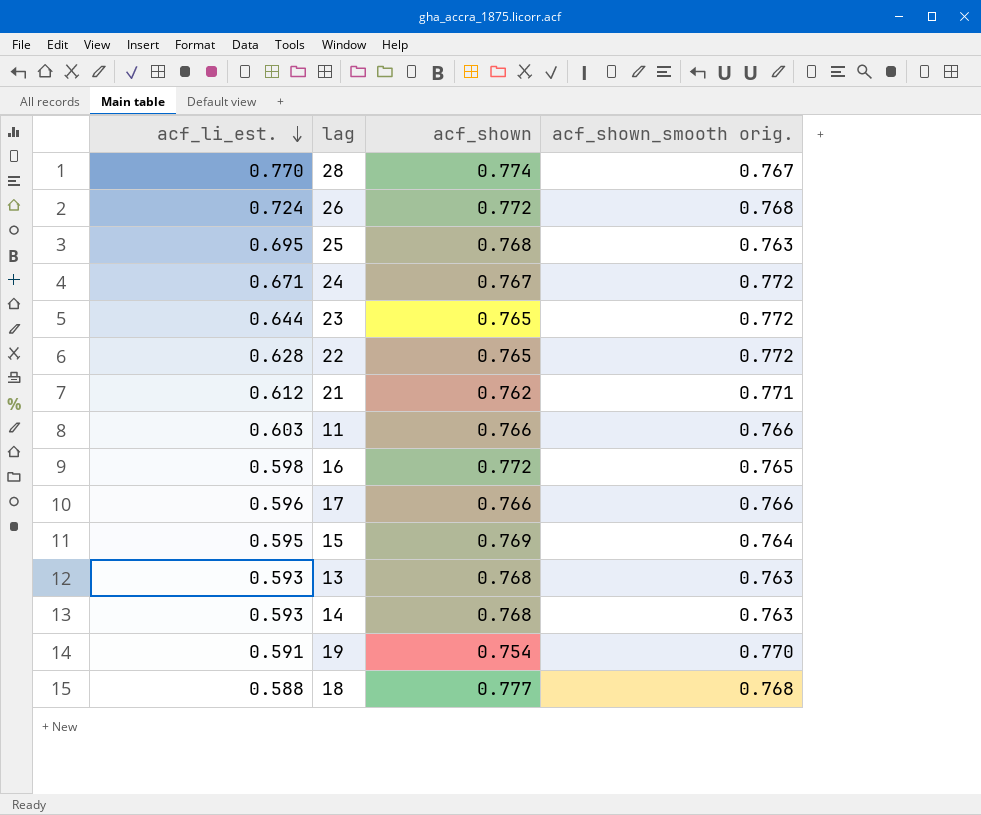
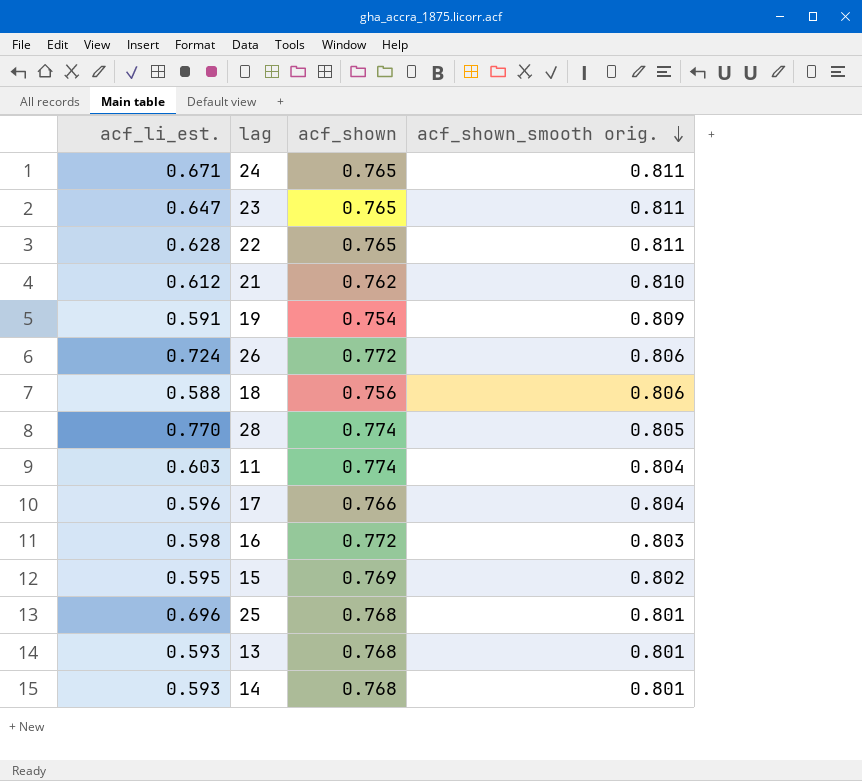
row order: acf_li_est. descending -> acf_shown_smooth orig. descending
24 | acf_shown: 0.767 -> 0.765
24 | acf_shown_smooth orig.: 0.772 -> 0.811
23 | acf_li_est.: 0.644 -> 0.647
23 | acf_shown_smooth orig.: 0.772 -> 0.811
22 | acf_shown_smooth orig.: 0.772 -> 0.811
21 | acf_shown_smooth orig.: 0.771 -> 0.810
19 | acf_shown_smooth orig.: 0.770 -> 0.809
26 | acf_shown_smooth orig.: 0.768 -> 0.806
18 | acf_shown: 0.777 -> 0.756
18 | acf_shown_smooth orig.: 0.768 -> 0.806
28 | acf_shown_smooth orig.: 0.767 -> 0.805
11 | acf_shown: 0.766 -> 0.774
11 | acf_shown_smooth orig.: 0.766 -> 0.804
17 | acf_shown_smooth orig.: 0.766 -> 0.804
16 | acf_shown_smooth orig.: 0.765 -> 0.803
15 | acf_shown_smooth orig.: 0.764 -> 0.802
25 | acf_li_est.: 0.695 -> 0.696
25 | acf_shown_smooth orig.: 0.763 -> 0.801
13 | acf_shown_smooth orig.: 0.763 -> 0.801
14 | acf_shown_smooth orig.: 0.763 -> 0.801

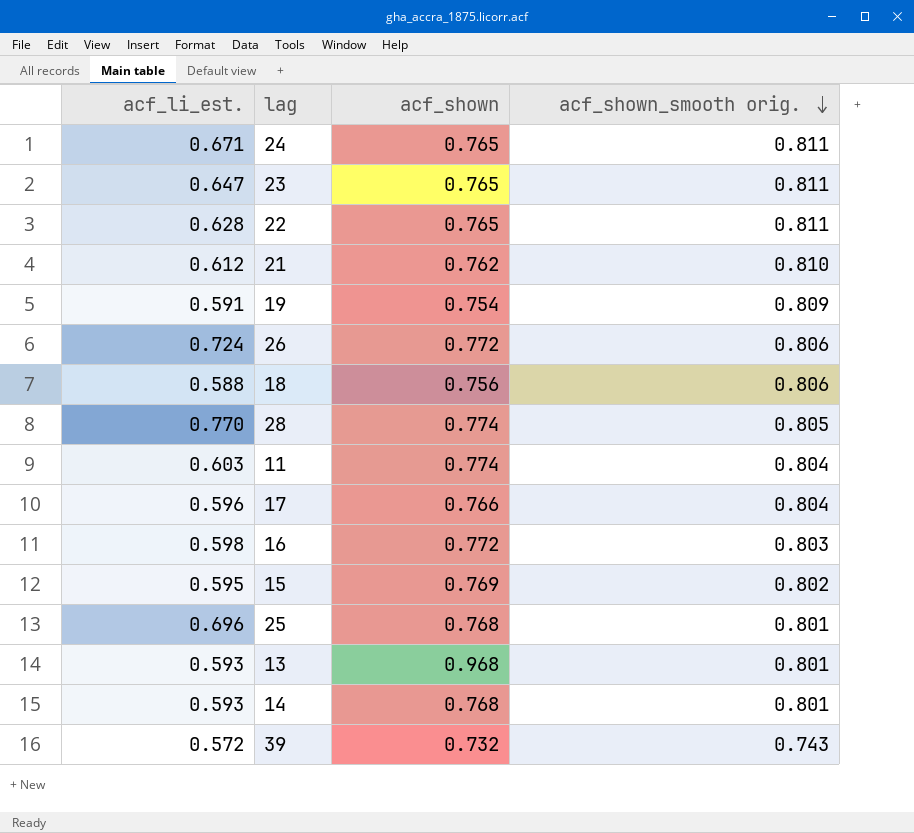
13 | acf_shown: 0.768 -> 0.968
row 39: none -> 0.572 | 0.732 | 0.743

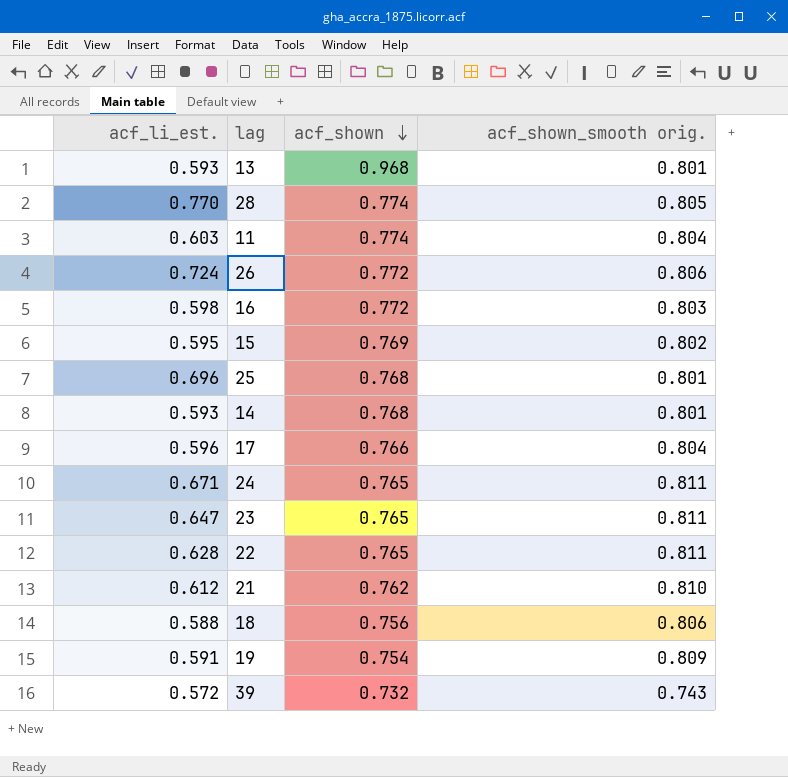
row order: acf_shown_smooth orig. descending -> acf_shown descending

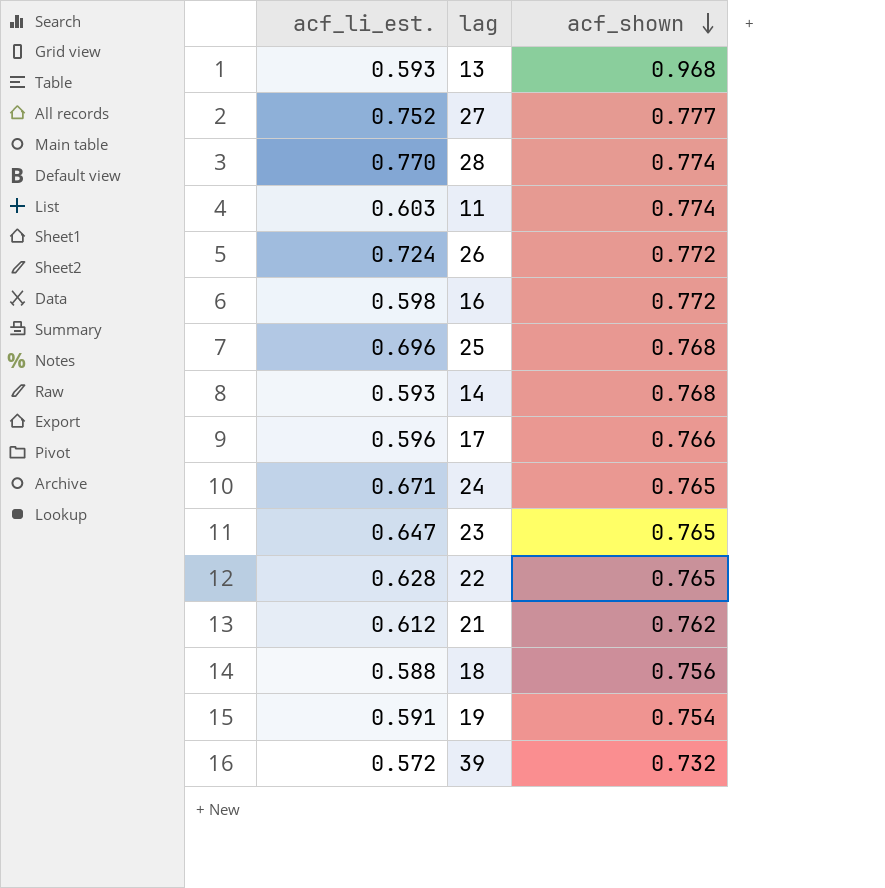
column acf_shown_smooth orig. | position: 4 -> none
row 15: 0.595 | 0.769 | 0.802 -> none
row 27: none -> 0.752 | 0.777

